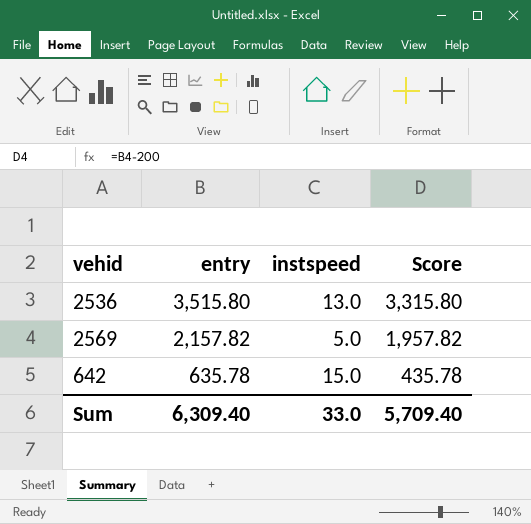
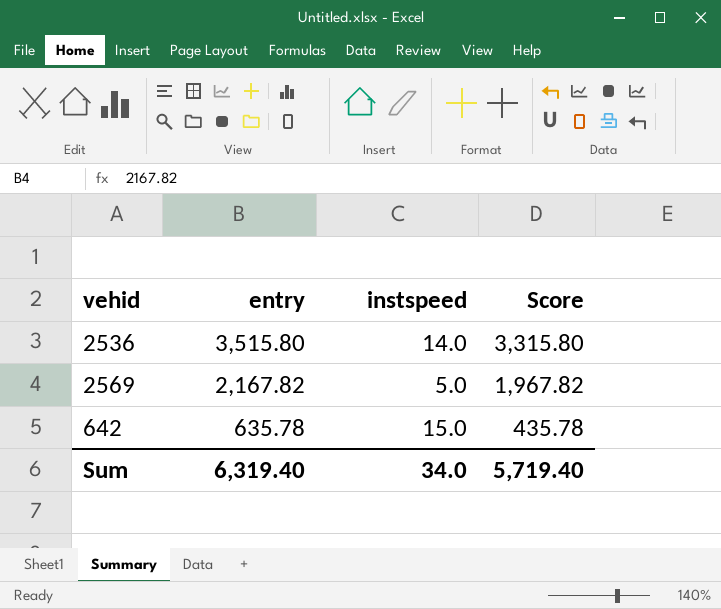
2536 | instspeed: 13.0 -> 14.0
2569 | entry: 2,157.82 -> 2,167.82
2569 | Score: 1,957.82 -> 1,967.82
Sum | entry: 6,309.40 -> 6,319.40
Sum | instspeed: 33.0 -> 34.0
Sum | Score: 5,709.40 -> 5,719.40

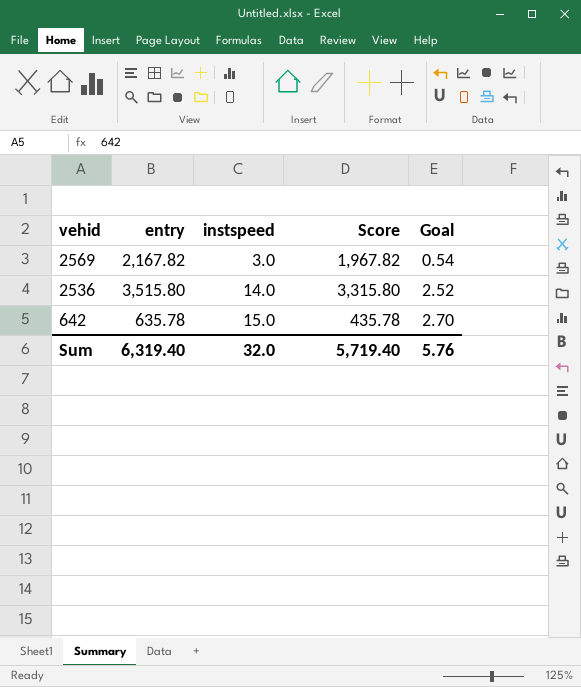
row order: entry descending -> vehid descending
column Goal | formula: none -> [instspeed] * 0.18
2569 | instspeed: 5.0 -> 3.0
Sum | instspeed: 34.0 -> 32.0

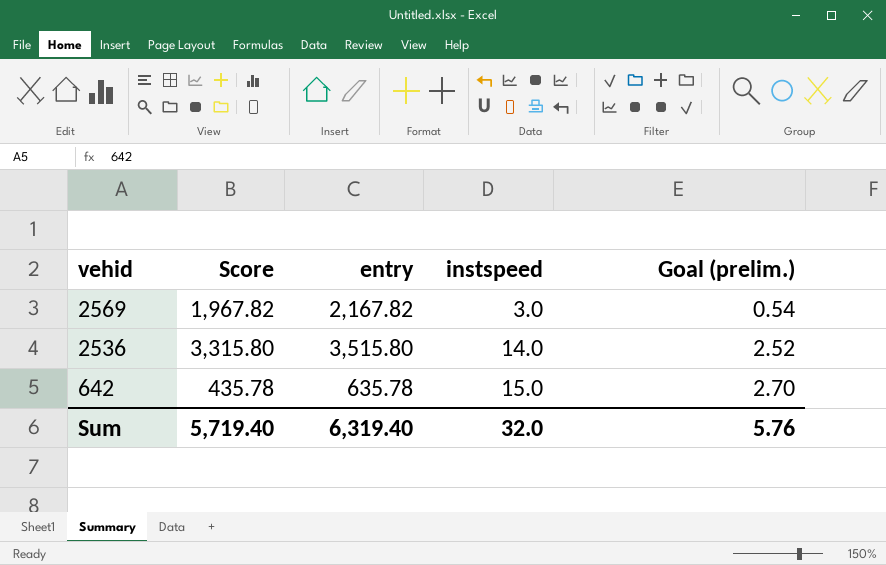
column Score | position: 4 -> 2
column name: Goal -> Goal (prelim.)

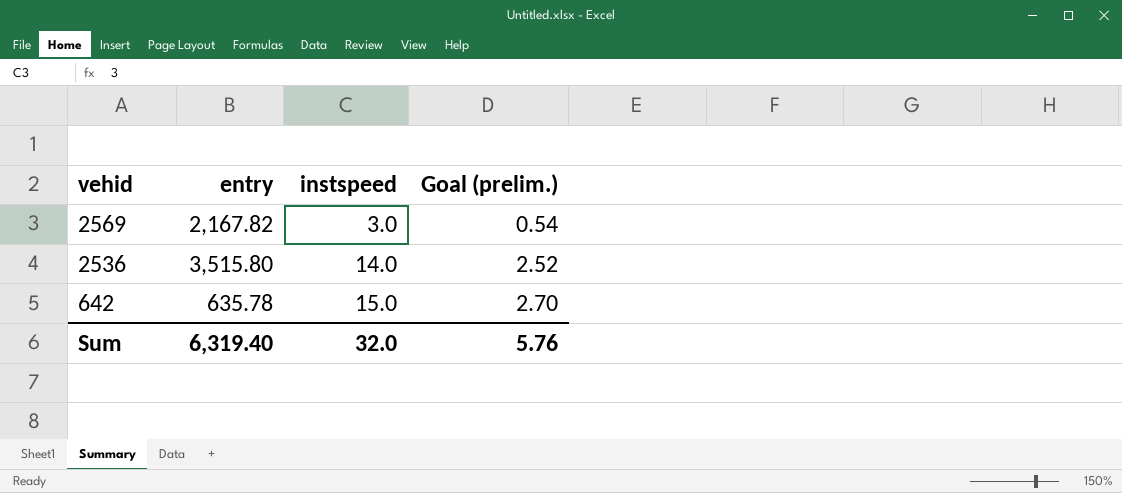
column Score | formula: [entry] - 200 -> none

